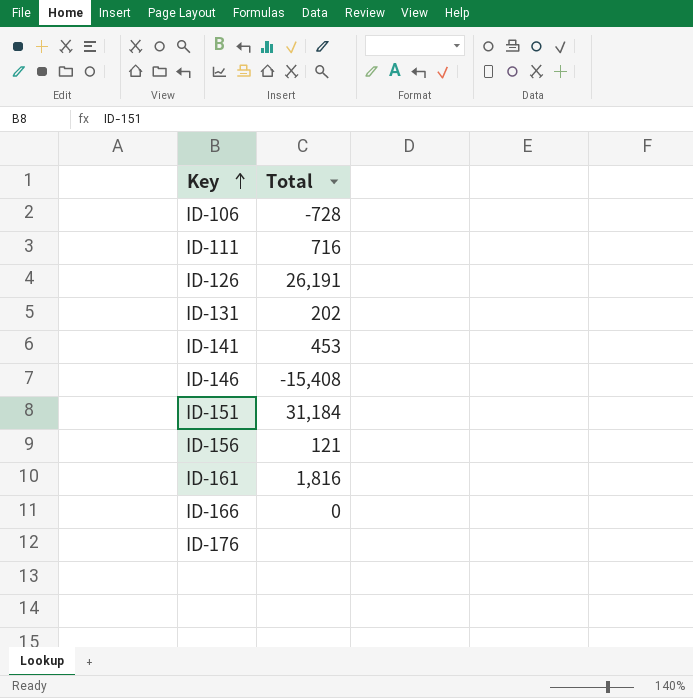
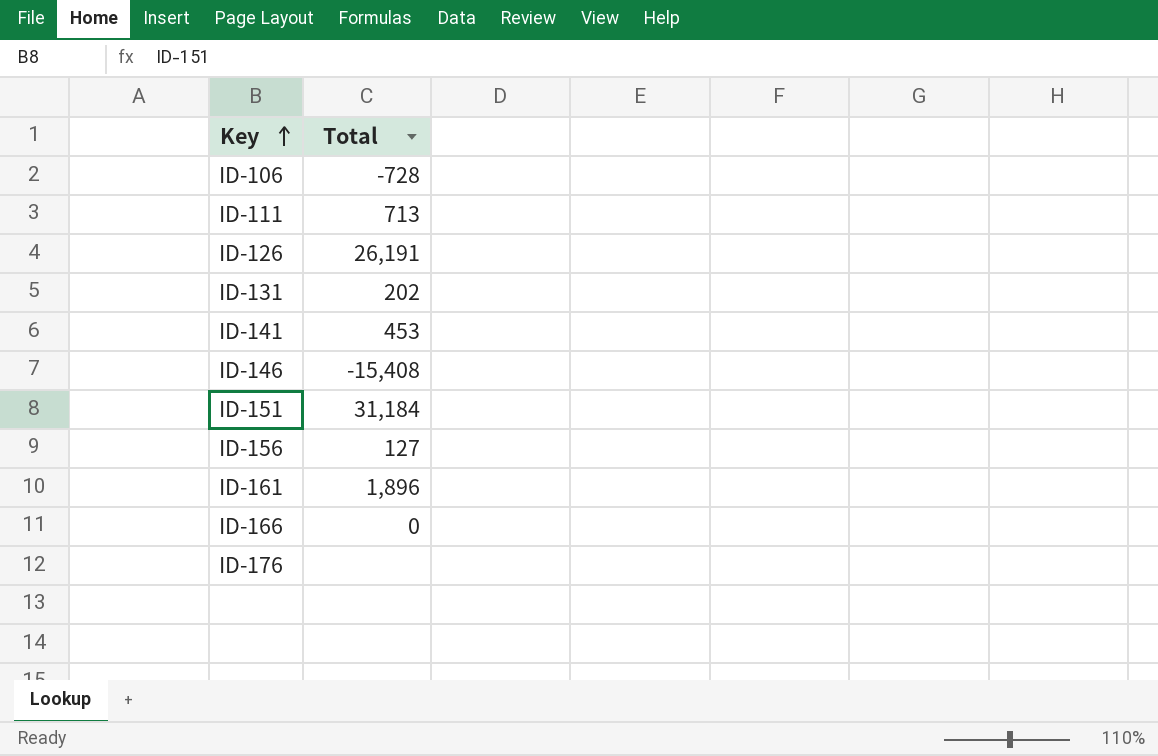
ID-111 | Total: 716 -> 713
ID-156 | Total: 121 -> 127
ID-161 | Total: 1,816 -> 1,896

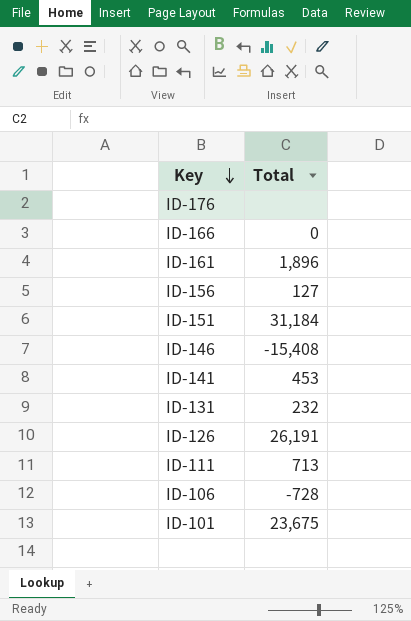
row order: Key ascending -> Key descending
ID-131 | Total: 202 -> 232
row ID-101: none -> 23,675

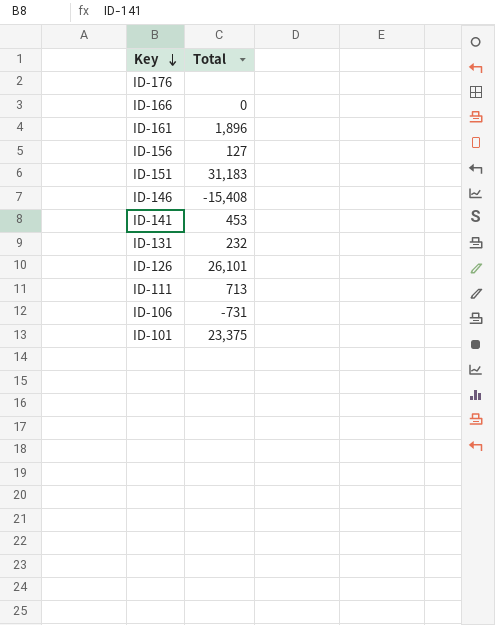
ID-151 | Total: 31,184 -> 31,183
ID-126 | Total: 26,191 -> 26,101
ID-106 | Total: -728 -> -731
ID-101 | Total: 23,675 -> 23,375

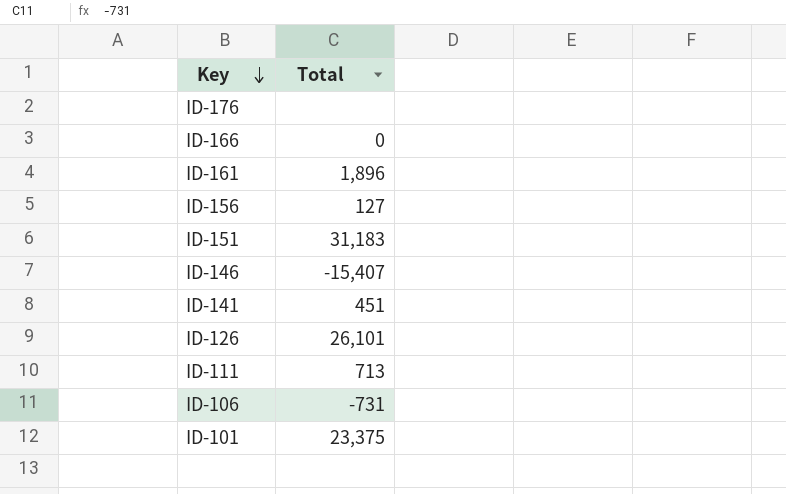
row ID-131: 232 -> none
ID-146 | Total: -15,408 -> -15,407
ID-141 | Total: 453 -> 451

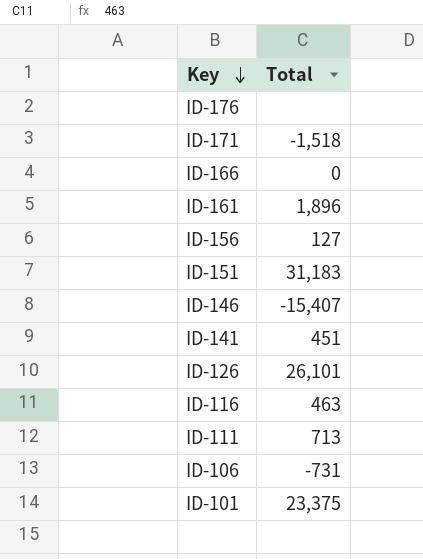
row ID-171: none -> -1,518
row ID-116: none -> 463

